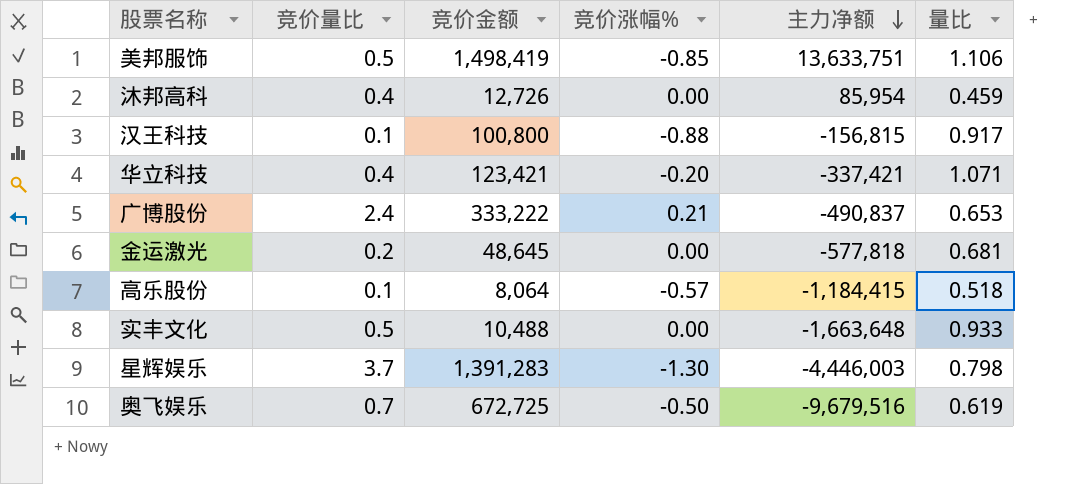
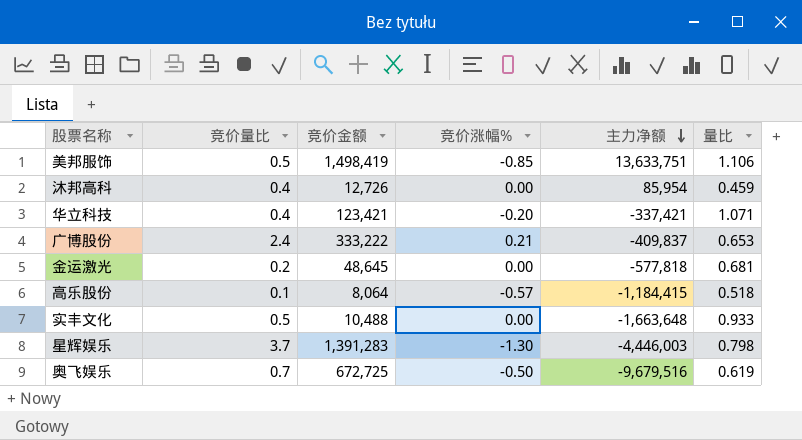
row 汉王科技: 0.1 | 100,800 | -0.88 | -156,815 | 0.917 -> none
广博股份 | 主力净额: -490,837 -> -409,837

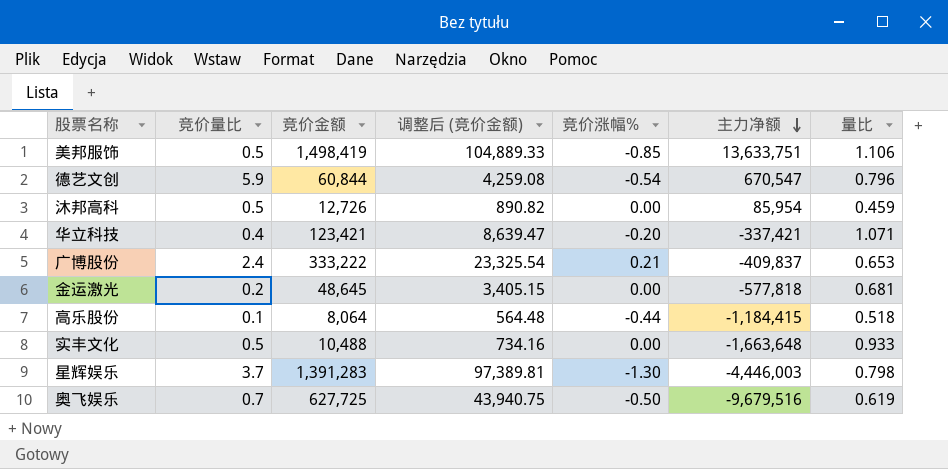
column 调整后 (竞价金额) | formula: none -> [竞价金额] * 0.07
row 德艺文创: none -> 5.9 | 60,844 | 4,259.08 | -0.54 | 670,547 | 0.796
沐邦高科 | 竞价量比: 0.4 -> 0.5
高乐股份 | 竞价涨幅%: -0.57 -> -0.44
奥飞娱乐 | 竞价金额: 672,725 -> 627,725

